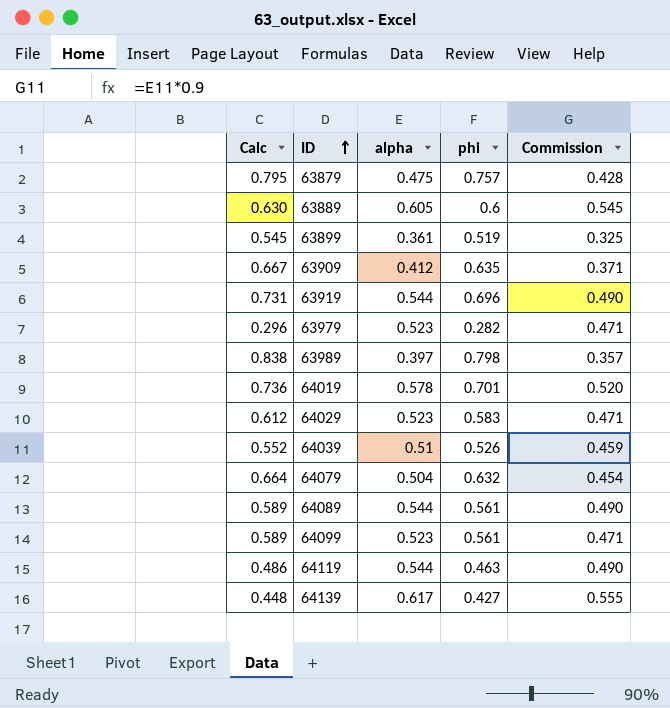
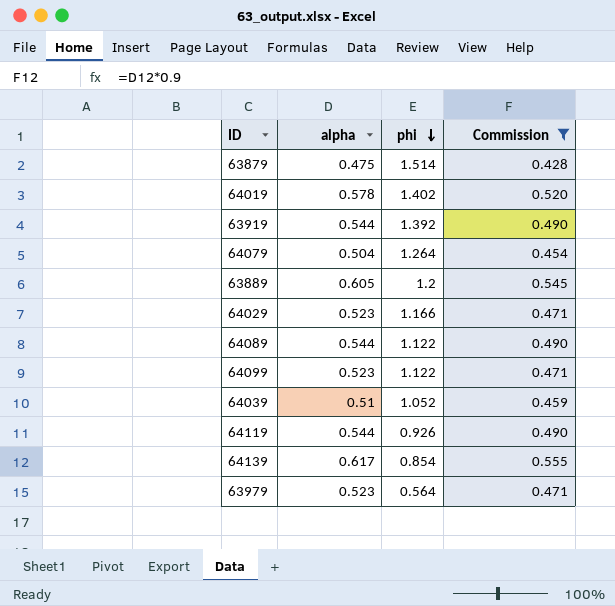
filter: none -> Commission >= 0.428
row order: ID ascending -> phi descending
column Calc | formula: [phi] * 1.05 -> none
63879 | phi: 0.757 -> 1.514
64019 | phi: 0.701 -> 1.402
63919 | phi: 0.696 -> 1.392
64079 | phi: 0.632 -> 1.264
63889 | phi: 0.6 -> 1.2
64029 | phi: 0.583 -> 1.166
64089 | phi: 0.561 -> 1.122
64099 | phi: 0.561 -> 1.122
64039 | phi: 0.526 -> 1.052
64119 | phi: 0.463 -> 0.926
64139 | phi: 0.427 -> 0.854
63979 | phi: 0.282 -> 0.564

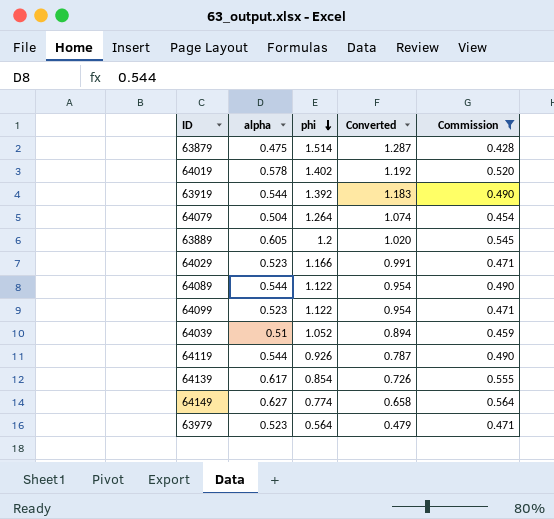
column Converted | formula: none -> [phi] * 0.85
row 64149: none -> 0.627 | 0.774 | 0.658 | 0.564

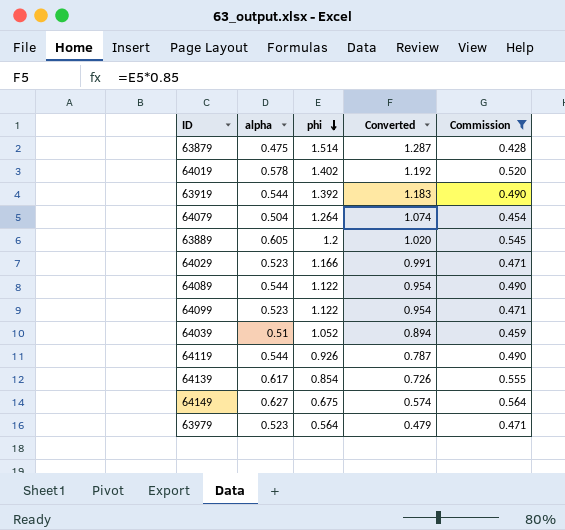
64149 | phi: 0.774 -> 0.675
64149 | Converted: 0.658 -> 0.574

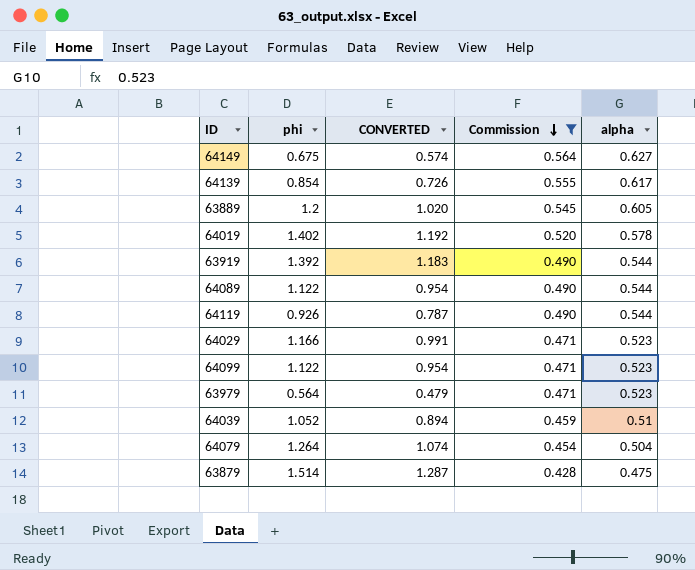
row order: phi descending -> Commission descending
column name: Converted -> CONVERTED
column alpha | position: 2 -> 5

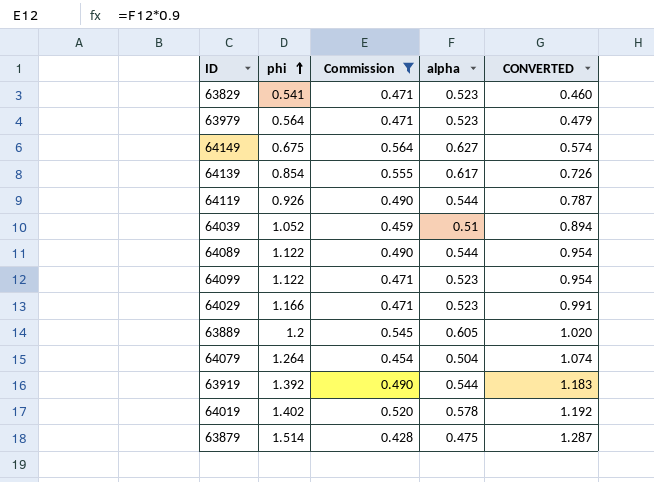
row order: Commission descending -> phi ascending
column CONVERTED | position: 3 -> 5
row 63829: none -> 0.541 | 0.471 | 0.523 | 0.460

